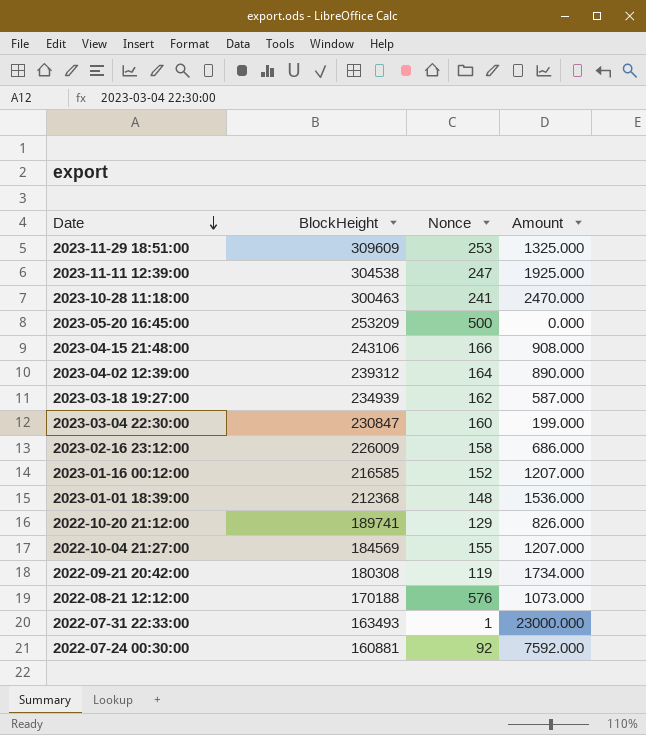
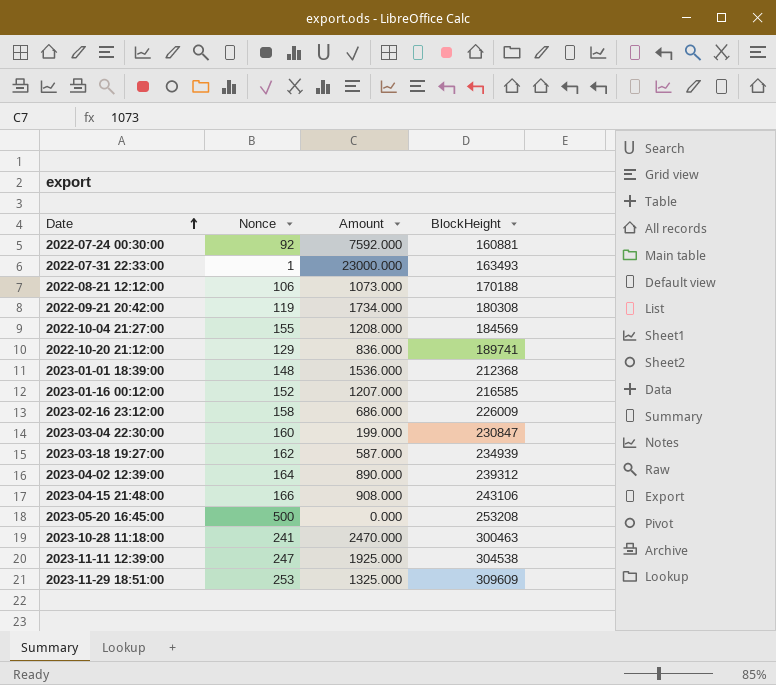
row order: Date descending -> Date ascending
column BlockHeight | position: 2 -> 4
2022-08-21 12:12:00 | Nonce: 576 -> 106
2022-10-04 21:27:00 | Amount: 1207.000 -> 1208.000
2022-10-20 21:12:00 | Amount: 826.000 -> 836.000
2023-05-20 16:45:00 | BlockHeight: 253209 -> 253208

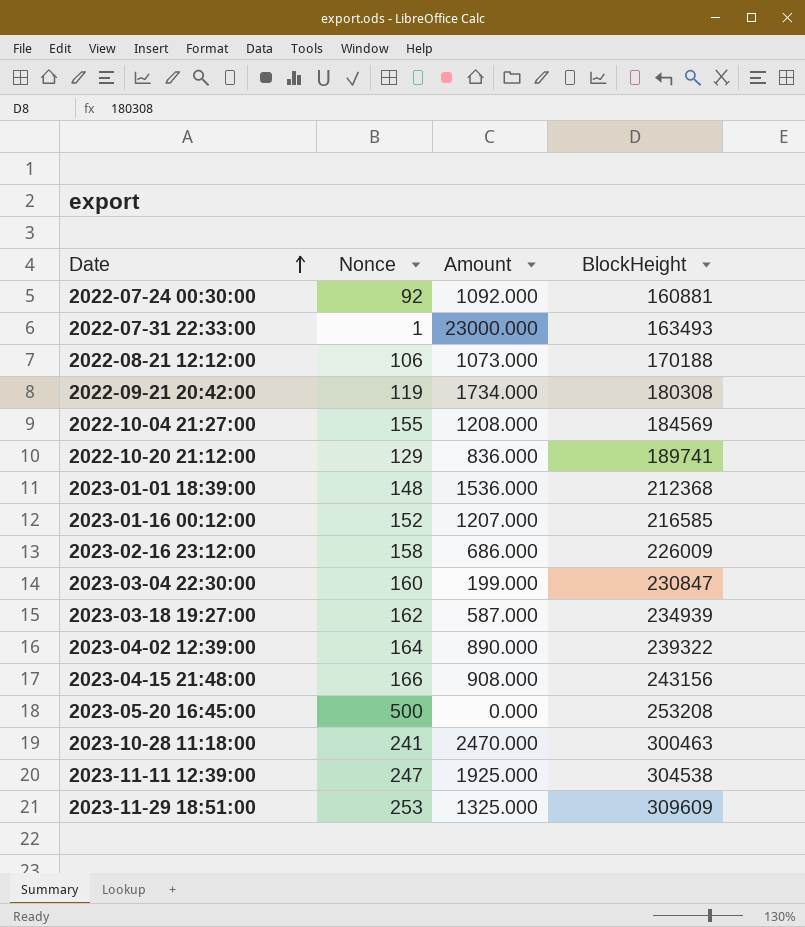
2022-07-24 00:30:00 | Amount: 7592.000 -> 1092.000
2023-04-02 12:39:00 | BlockHeight: 239312 -> 239322
2023-04-15 21:48:00 | BlockHeight: 243106 -> 243156

